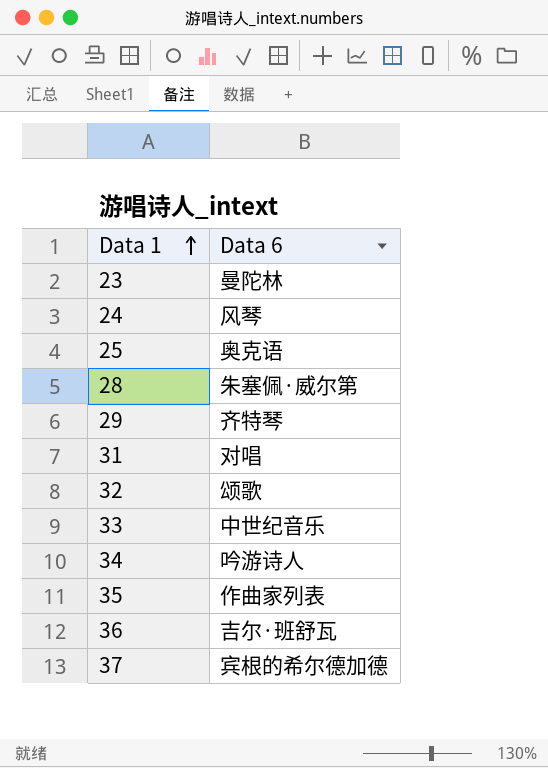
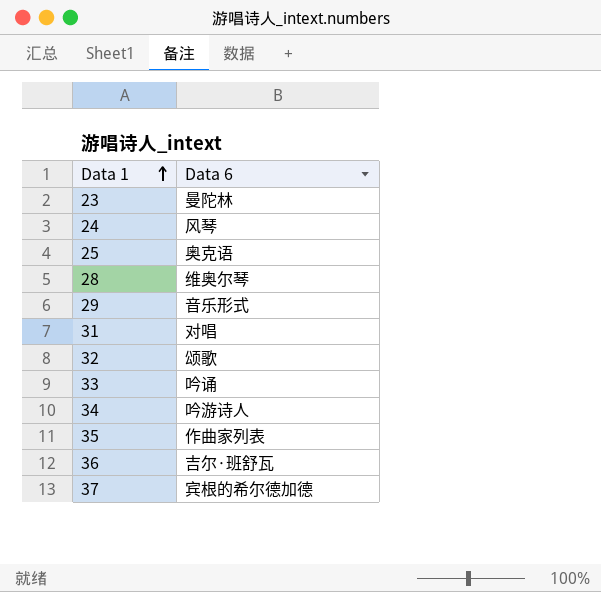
28 | Data 6: 朱塞佩·威尔第 -> 维奥尔琴
29 | Data 6: 齐特琴 -> 音乐形式
33 | Data 6: 中世纪音乐 -> 吟诵

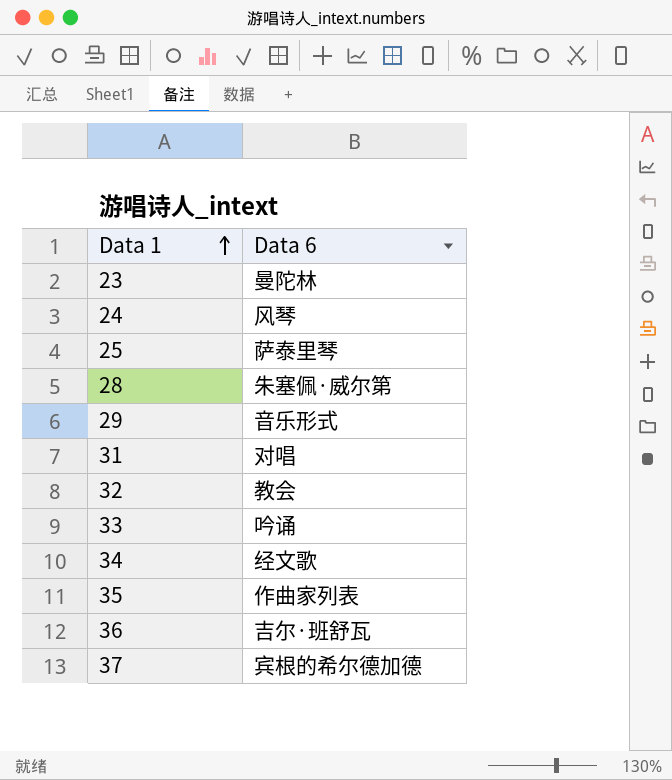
25 | Data 6: 奥克语 -> 萨泰里琴
28 | Data 6: 维奥尔琴 -> 朱塞佩·威尔第
32 | Data 6: 颂歌 -> 教会
34 | Data 6: 吟游诗人 -> 经文歌

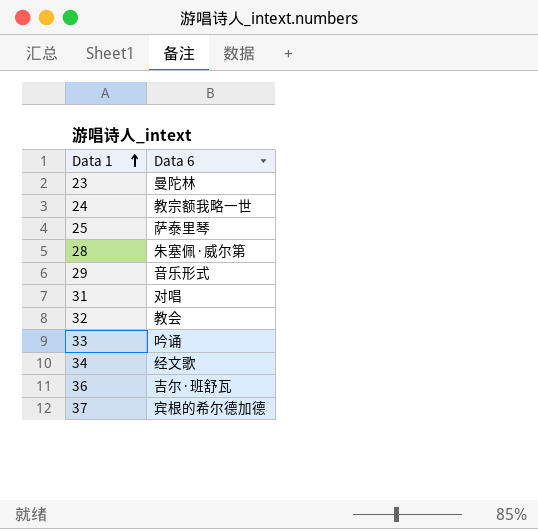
row 35: 作曲家列表 -> none
24 | Data 6: 风琴 -> 教宗额我略一世

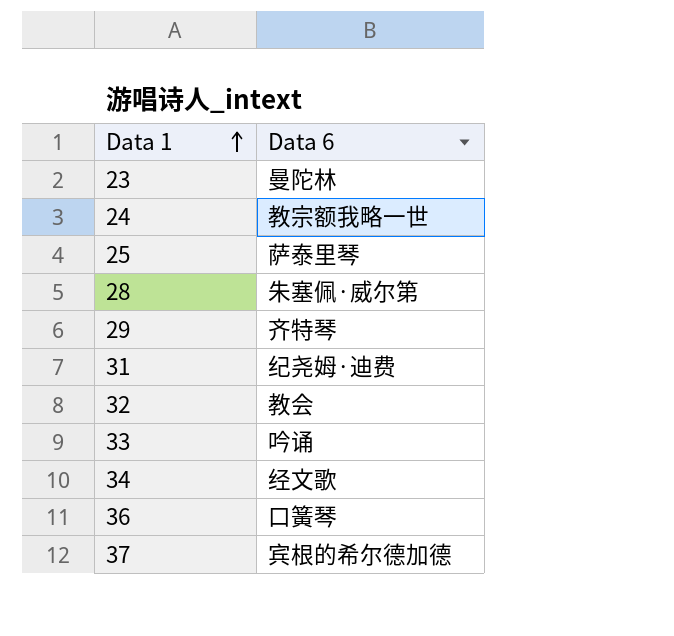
29 | Data 6: 音乐形式 -> 齐特琴
31 | Data 6: 对唱 -> 纪尧姆·迪费
36 | Data 6: 吉尔·班舒瓦 -> 口簧琴

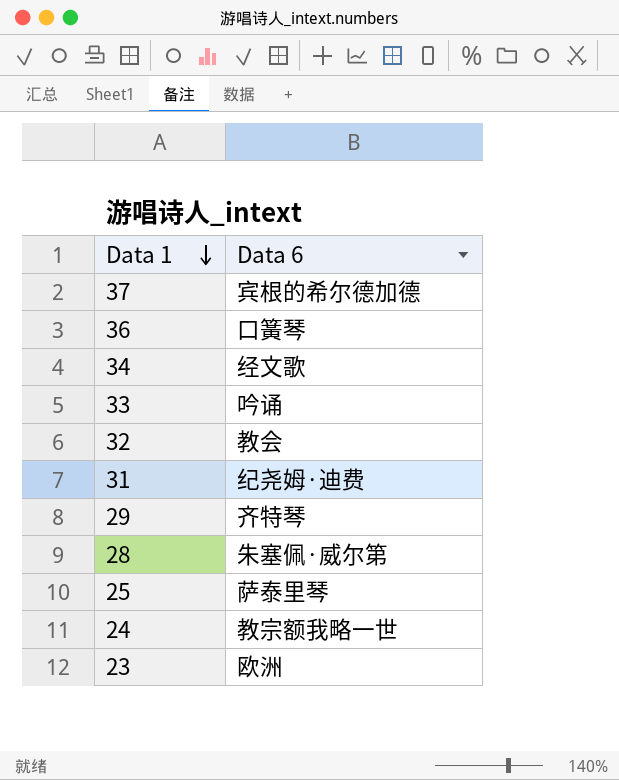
row order: Data 1 ascending -> Data 1 descending
23 | Data 6: 曼陀林 -> 欧洲

